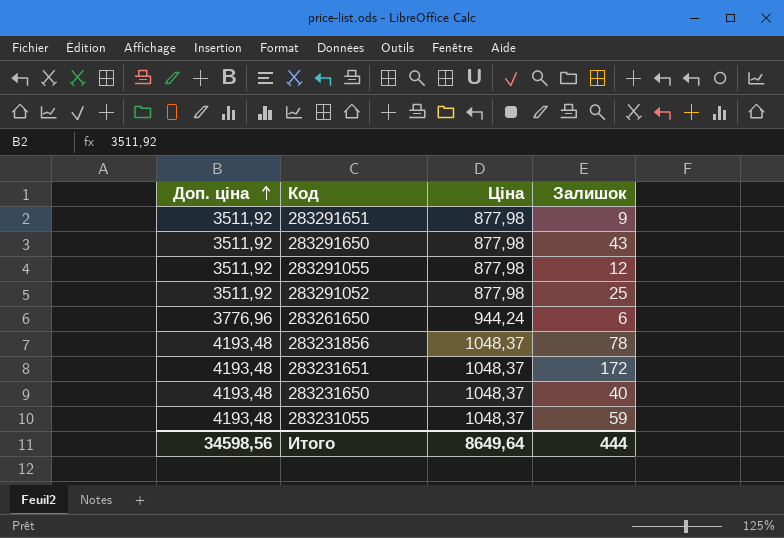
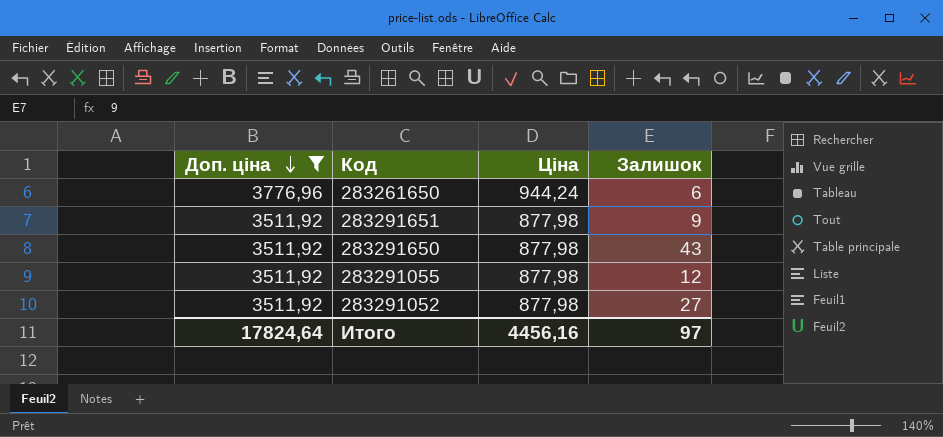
filter: none -> Доп. ціна != 4193,48
row order: Доп. ціна ascending -> Доп. ціна descending
283291052 | Залишок: 25 -> 27
Итого | Доп. ціна: 34598,56 -> 17824,64
Итого | Ціна: 8649,64 -> 4456,16
Итого | Залишок: 444 -> 97

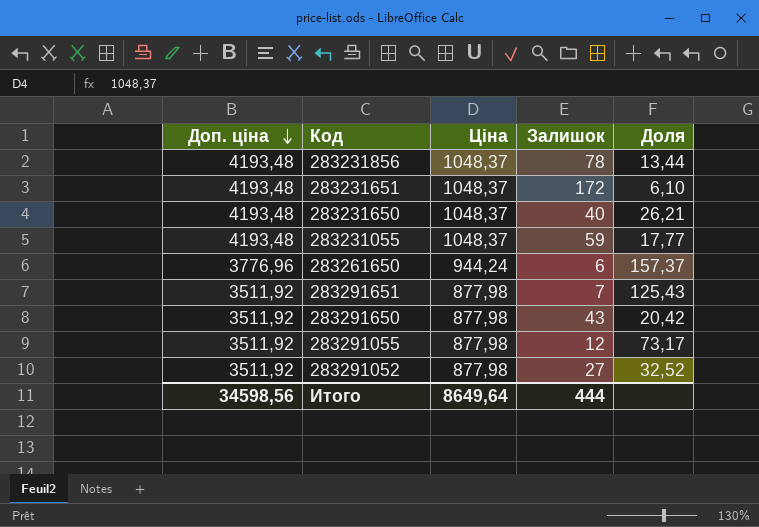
filter: Доп. ціна != 4193,48 -> none
column Доля | formula: none -> [Ціна] / [Залишок]
283291651 | Залишок: 9 -> 7
Итого | Доп. ціна: 17824,64 -> 34598,56
Итого | Ціна: 4456,16 -> 8649,64
Итого | Залишок: 97 -> 444

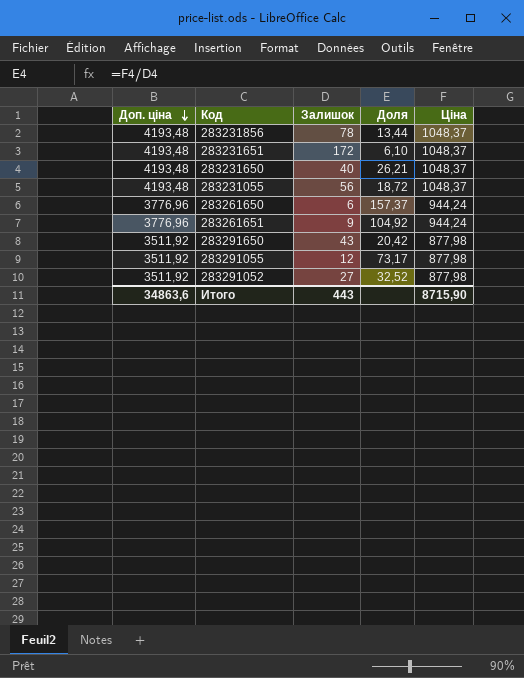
column Ціна | position: 3 -> 5
row 283291651: 3511,92 | 877,98 | 7 | 125,43 -> none
283231055 | Залишок: 59 -> 56
283231055 | Доля: 17,77 -> 18,72
row 283261651: none -> 3776,96 | 9 | 104,92 | 944,24
Итого | Доп. ціна: 34598,56 -> 34863,6
Итого | Залишок: 444 -> 443
Итого | Ціна: 8649,64 -> 8715,90

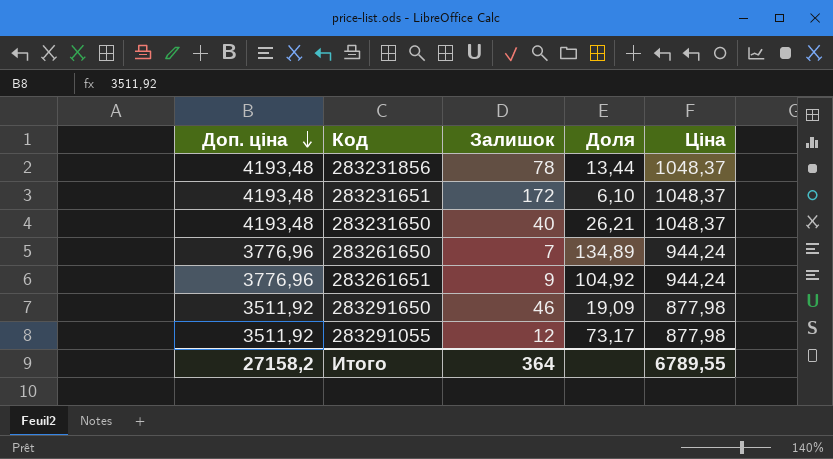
row 283231055: 4193,48 | 56 | 18,72 | 1048,37 -> none
row 283291052: 3511,92 | 27 | 32,52 | 877,98 -> none
283261650 | Залишок: 6 -> 7
283261650 | Доля: 157,37 -> 134,89
283291650 | Залишок: 43 -> 46
283291650 | Доля: 20,42 -> 19,09
Итого | Доп. ціна: 34863,6 -> 27158,2
Итого | Залишок: 443 -> 364
Итого | Ціна: 8715,90 -> 6789,55

